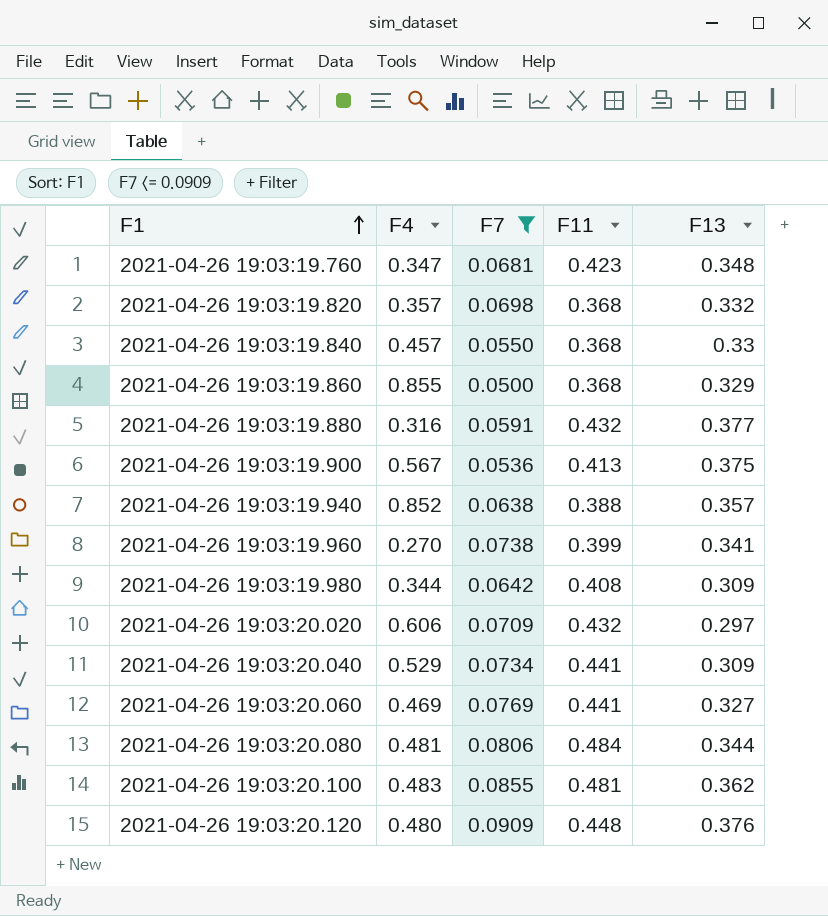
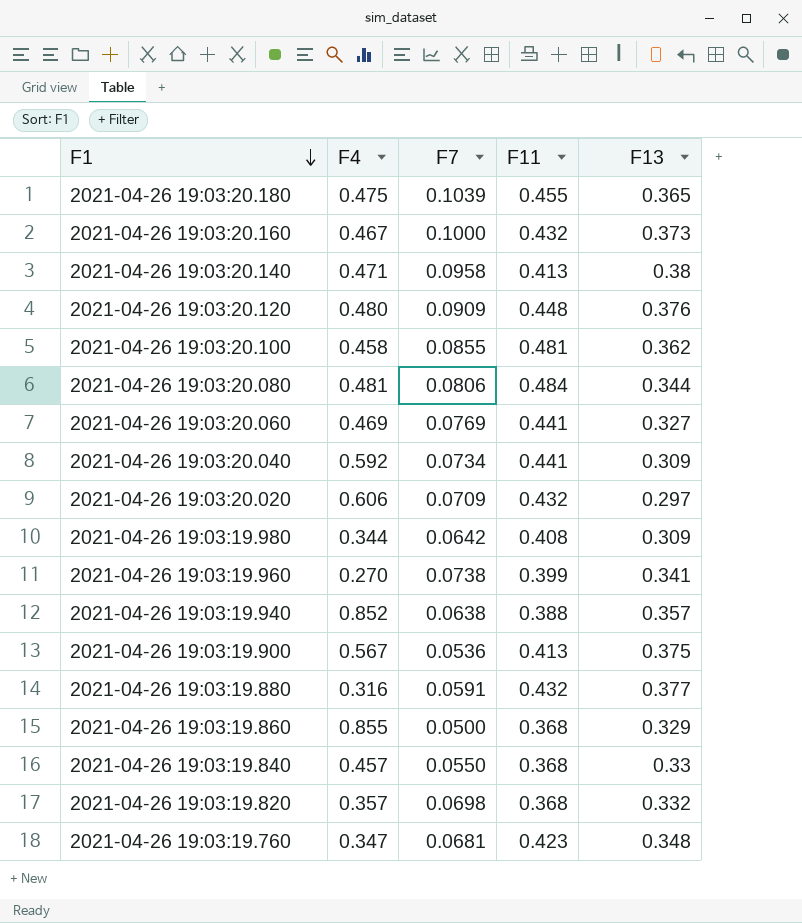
filter: F7 <= 0.0909 -> none
row order: F1 ascending -> F1 descending
2021-04-26 19:03:20.100 | F4: 0.483 -> 0.458
2021-04-26 19:03:20.040 | F4: 0.529 -> 0.592

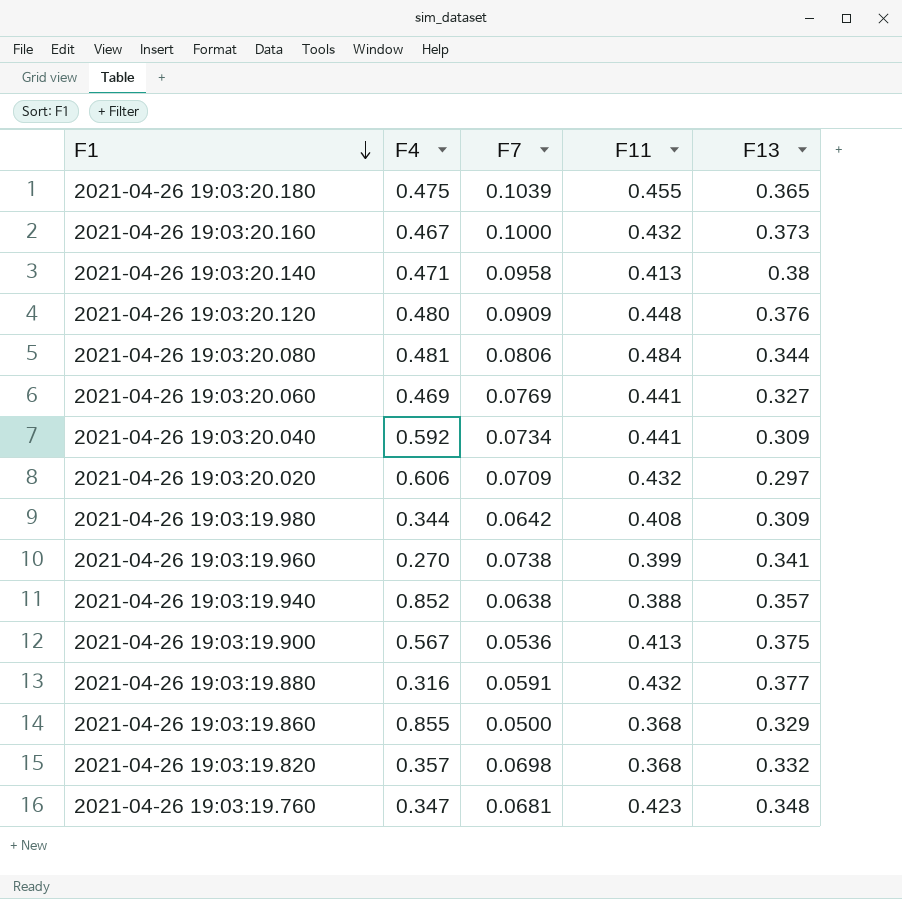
row 2021-04-26 19:03:20.100: 0.458 | 0.0855 | 0.481 | 0.362 -> none
row 2021-04-26 19:03:19.840: 0.457 | 0.0550 | 0.368 | 0.33 -> none

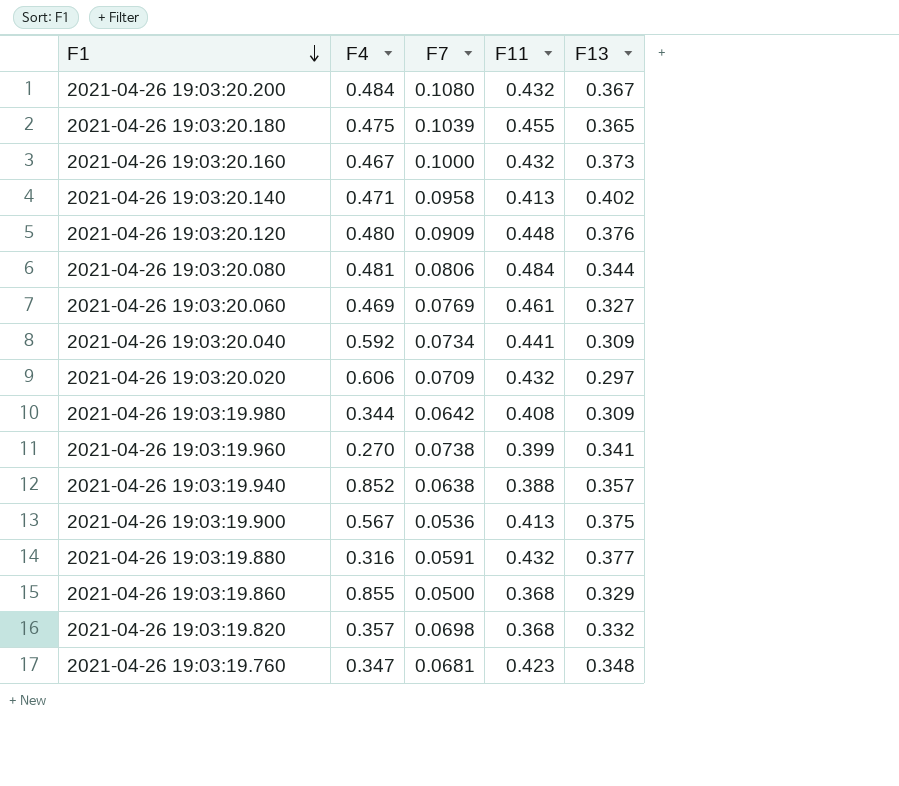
row 2021-04-26 19:03:20.200: none -> 0.484 | 0.1080 | 0.432 | 0.367
2021-04-26 19:03:20.140 | F13: 0.38 -> 0.402
2021-04-26 19:03:20.060 | F11: 0.441 -> 0.461

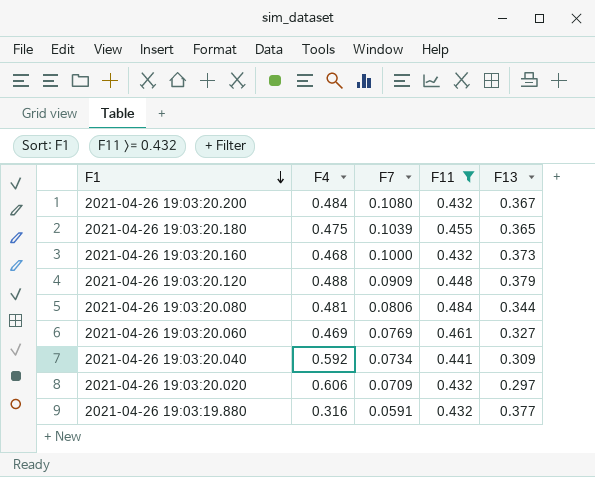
filter: none -> F11 >= 0.432
2021-04-26 19:03:20.160 | F4: 0.467 -> 0.468
2021-04-26 19:03:20.120 | F4: 0.480 -> 0.488
2021-04-26 19:03:20.120 | F13: 0.376 -> 0.379

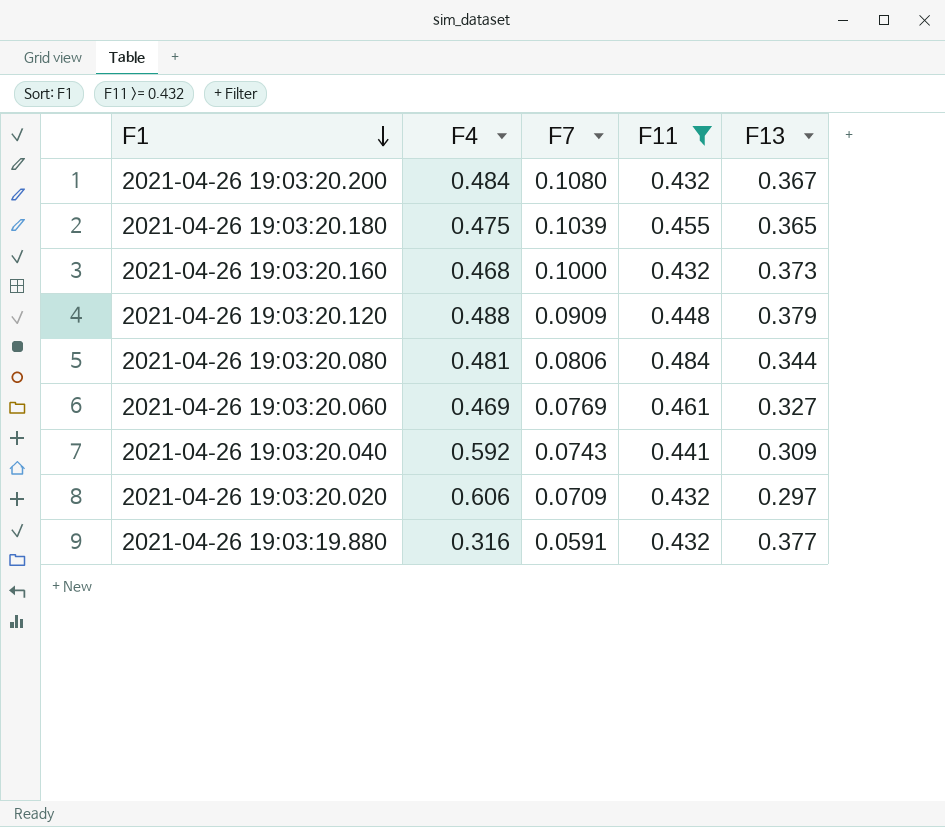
2021-04-26 19:03:20.040 | F7: 0.0734 -> 0.0743

